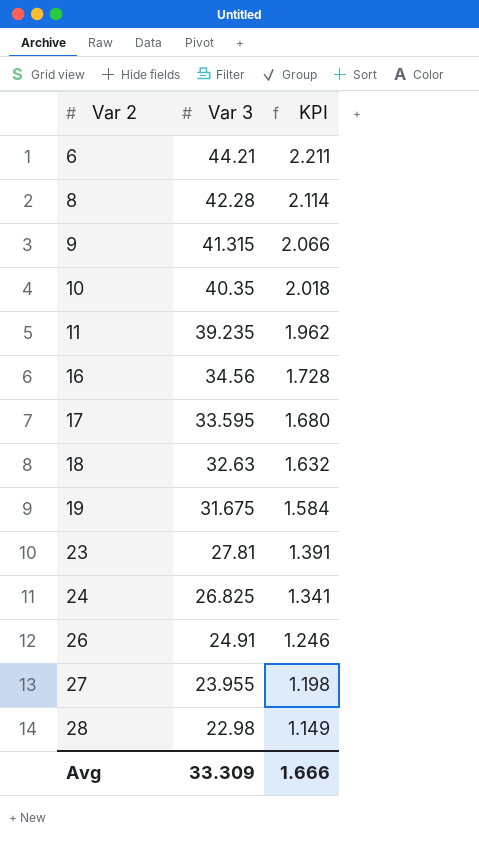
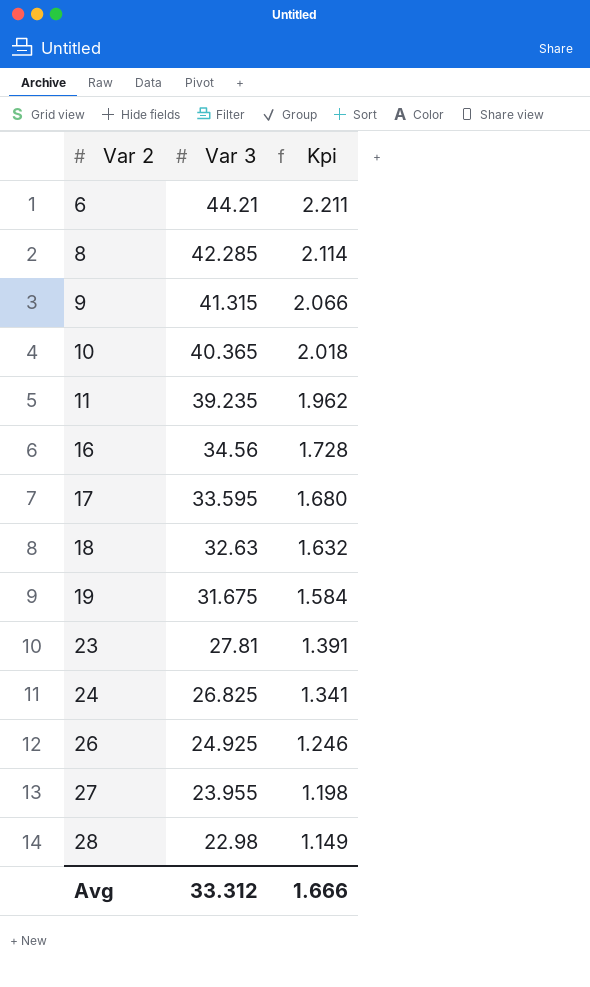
column name: KPI -> Kpi
8 | Var 3: 42.28 -> 42.285
10 | Var 3: 40.35 -> 40.365
26 | Var 3: 24.91 -> 24.925
Avg | Var 3: 33.309 -> 33.312

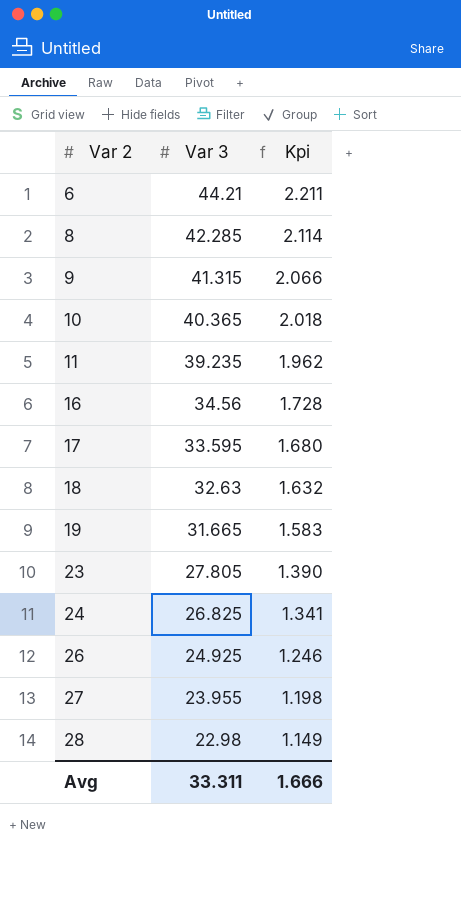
19 | Var 3: 31.675 -> 31.665
19 | Kpi: 1.584 -> 1.583
23 | Var 3: 27.81 -> 27.805
23 | Kpi: 1.391 -> 1.390
Avg | Var 3: 33.312 -> 33.311

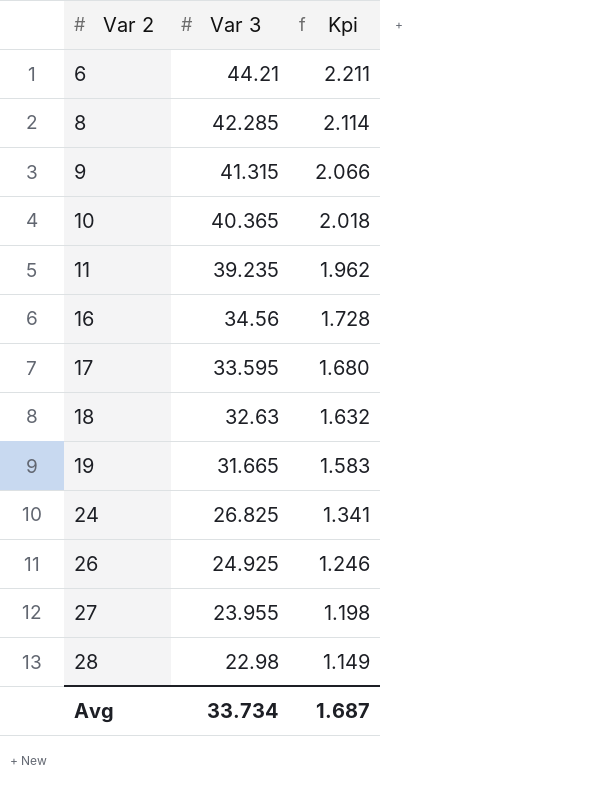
row 23: 27.805 | 1.390 -> none
Avg | Var 3: 33.311 -> 33.734
Avg | Kpi: 1.666 -> 1.687

